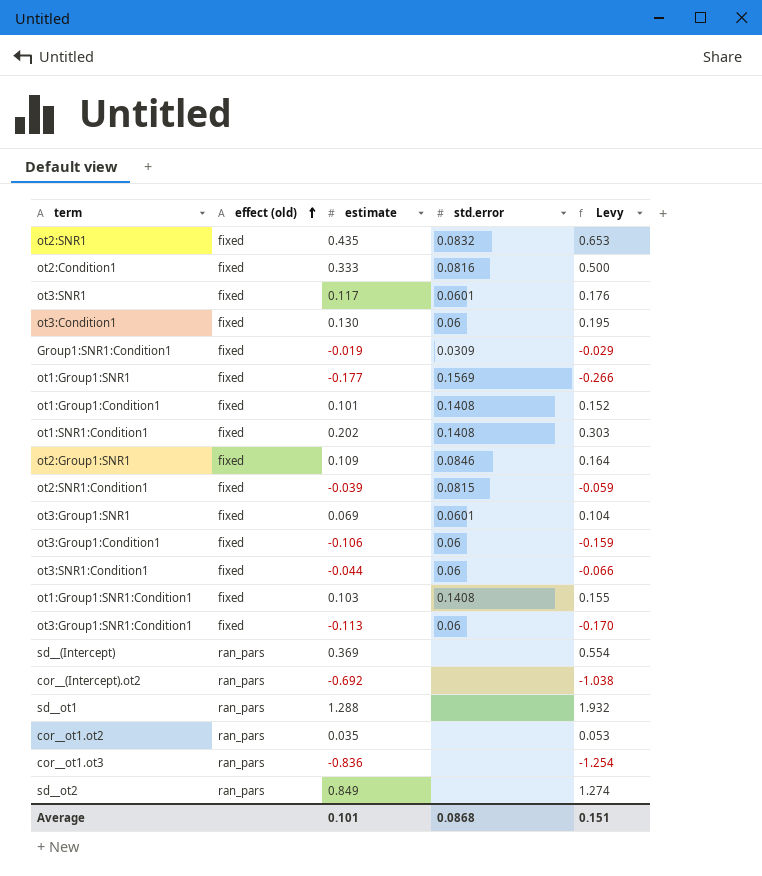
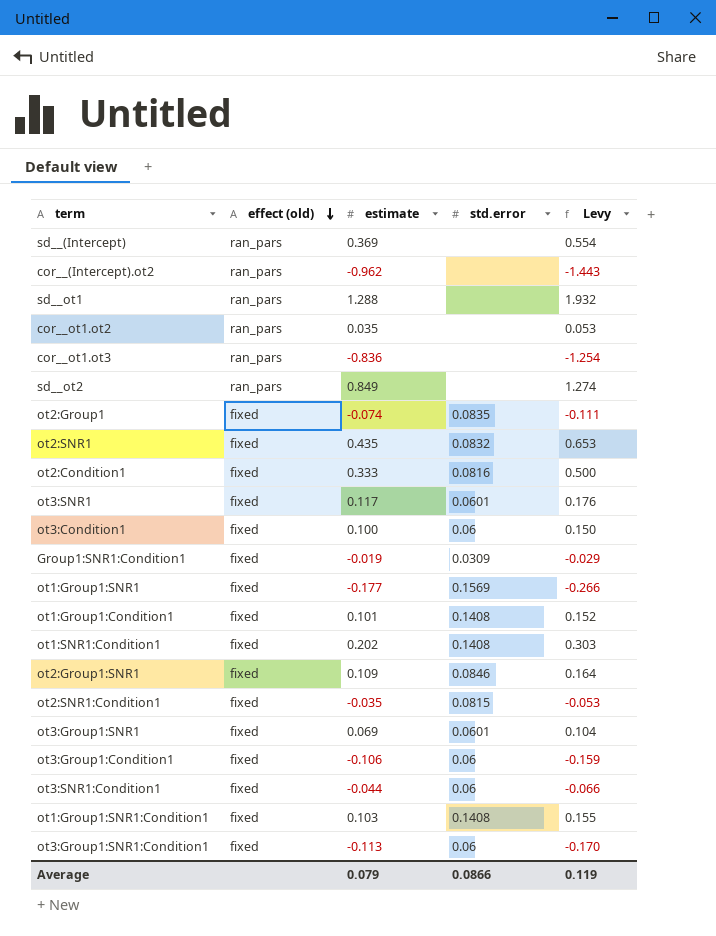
row order: effect (old) ascending -> effect (old) descending
cor__(Intercept).ot2 | estimate: -0.692 -> -0.962
cor__(Intercept).ot2 | Levy: -1.038 -> -1.443
row ot2:Group1: none -> fixed | -0.074 | 0.0835 | -0.111
ot3:Condition1 | estimate: 0.130 -> 0.100
ot3:Condition1 | Levy: 0.195 -> 0.150
ot2:SNR1:Condition1 | estimate: -0.039 -> -0.035
ot2:SNR1:Condition1 | Levy: -0.059 -> -0.053
Average | estimate: 0.101 -> 0.079
Average | std.error: 0.0868 -> 0.0866
Average | Levy: 0.151 -> 0.119

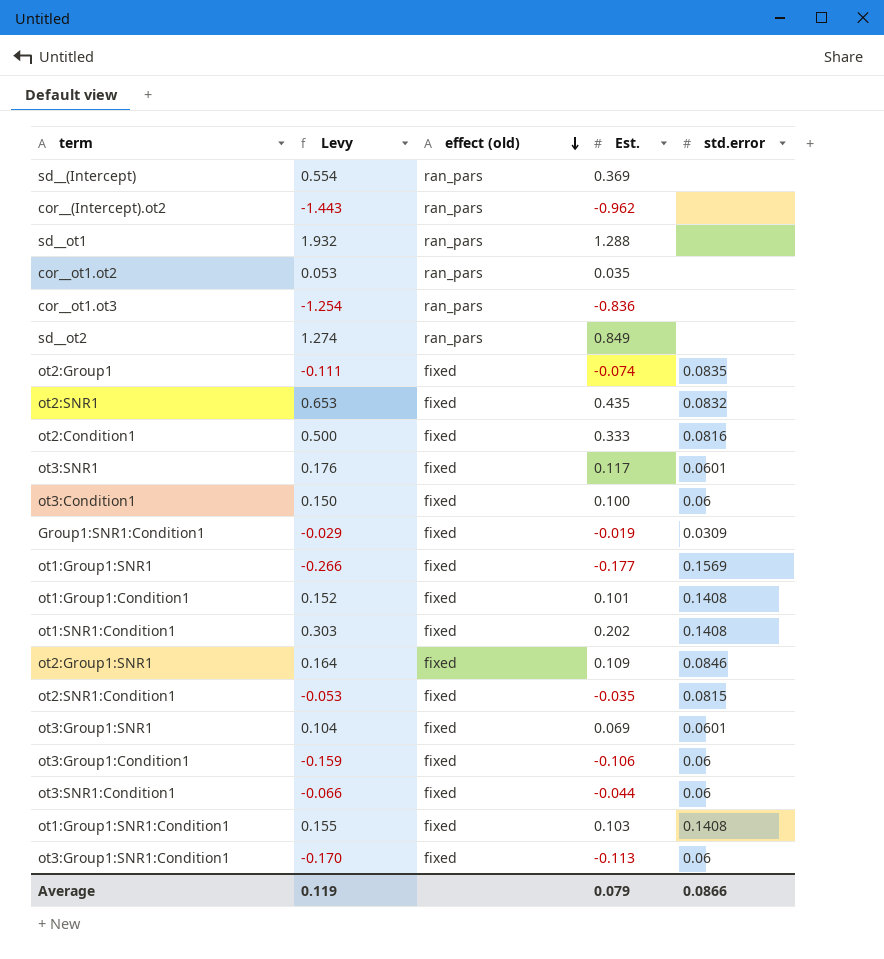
column Levy | position: 5 -> 2
column name: estimate -> Est.

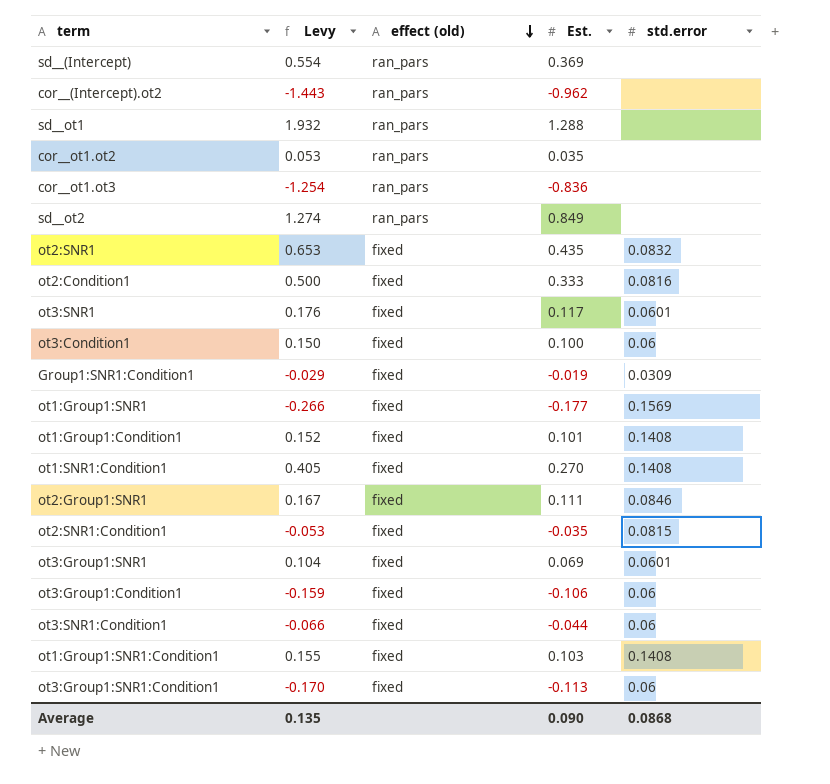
row ot2:Group1: -0.111 | fixed | -0.074 | 0.0835 -> none
ot1:SNR1:Condition1 | Levy: 0.303 -> 0.405
ot1:SNR1:Condition1 | Est.: 0.202 -> 0.270
ot2:Group1:SNR1 | Levy: 0.164 -> 0.167
ot2:Group1:SNR1 | Est.: 0.109 -> 0.111
Average | Levy: 0.119 -> 0.135
Average | Est.: 0.079 -> 0.090
Average | std.error: 0.0866 -> 0.0868

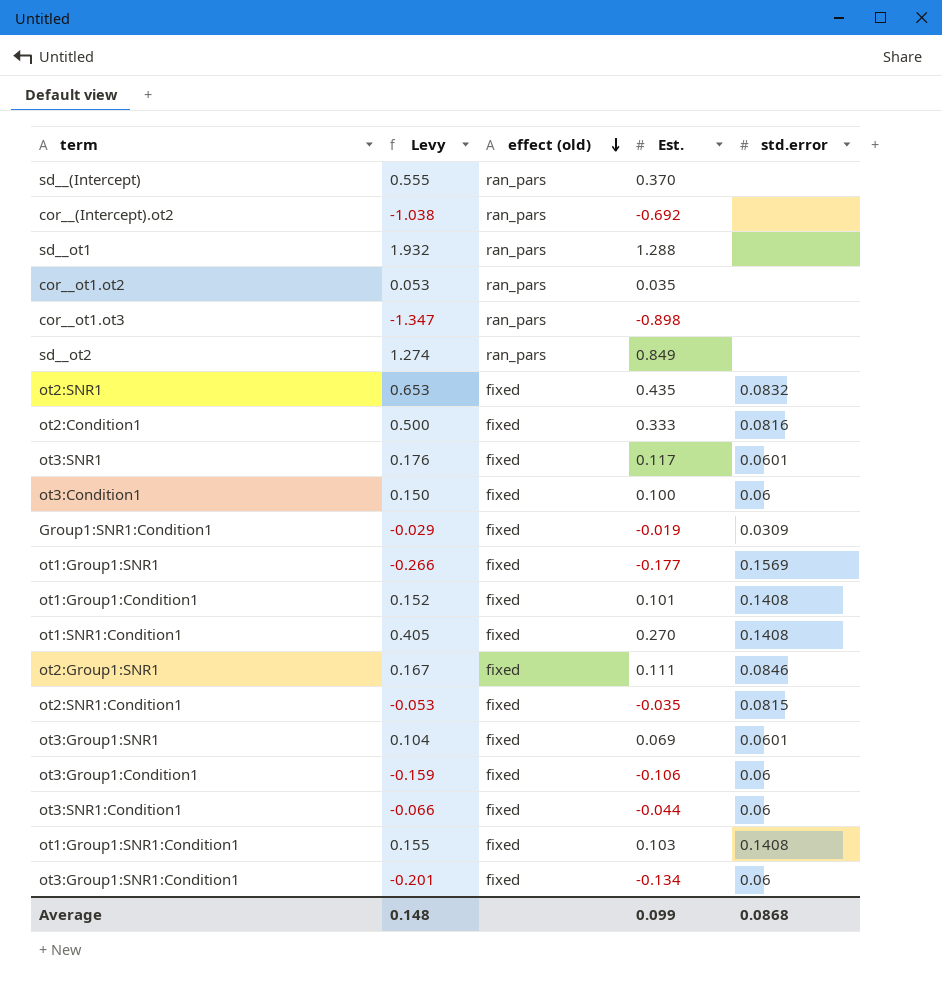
sd__(Intercept) | Levy: 0.554 -> 0.555
sd__(Intercept) | Est.: 0.369 -> 0.370
cor__(Intercept).ot2 | Levy: -1.443 -> -1.038
cor__(Intercept).ot2 | Est.: -0.962 -> -0.692
cor__ot1.ot3 | Levy: -1.254 -> -1.347
cor__ot1.ot3 | Est.: -0.836 -> -0.898
ot3:Group1:SNR1:Condition1 | Levy: -0.170 -> -0.201
ot3:Group1:SNR1:Condition1 | Est.: -0.113 -> -0.134
Average | Levy: 0.135 -> 0.148
Average | Est.: 0.090 -> 0.099

